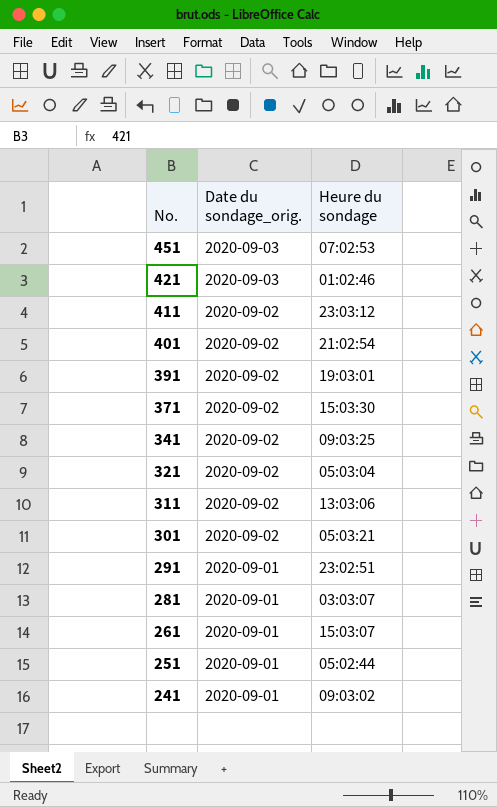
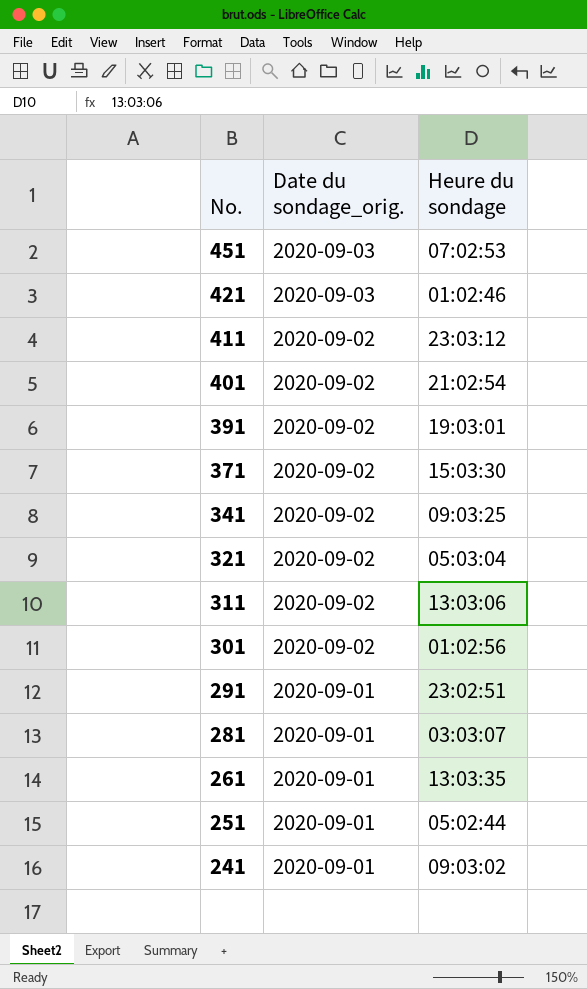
301 | Heure du sondage: 05:03:21 -> 01:02:56
261 | Heure du sondage: 15:03:07 -> 13:03:35

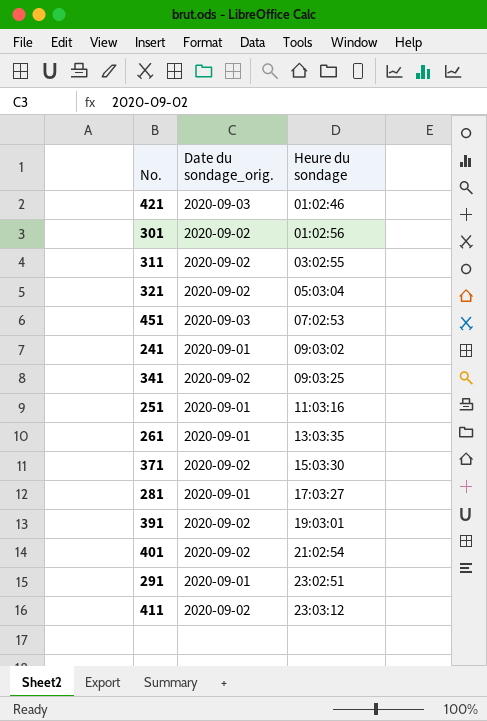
row order: No. descending -> Heure du sondage ascending
311 | Heure du sondage: 13:03:06 -> 03:02:55
251 | Heure du sondage: 05:02:44 -> 11:03:16
281 | Heure du sondage: 03:03:07 -> 17:03:27

